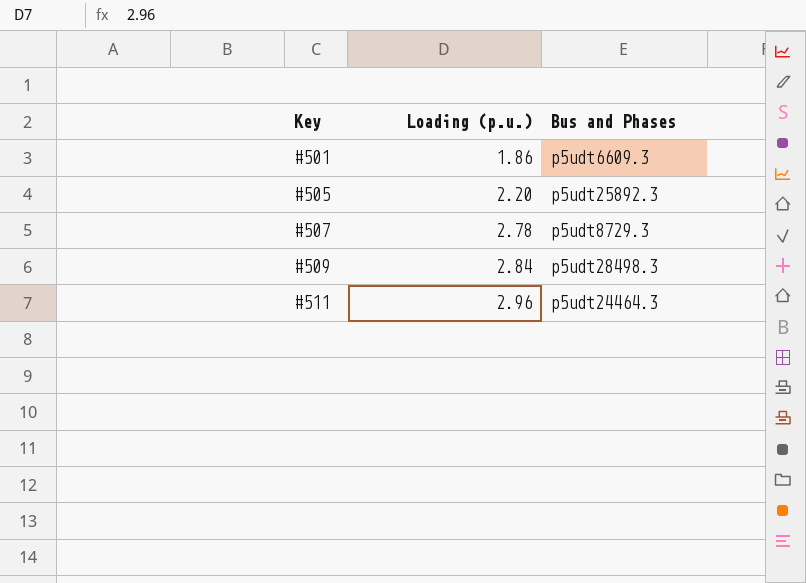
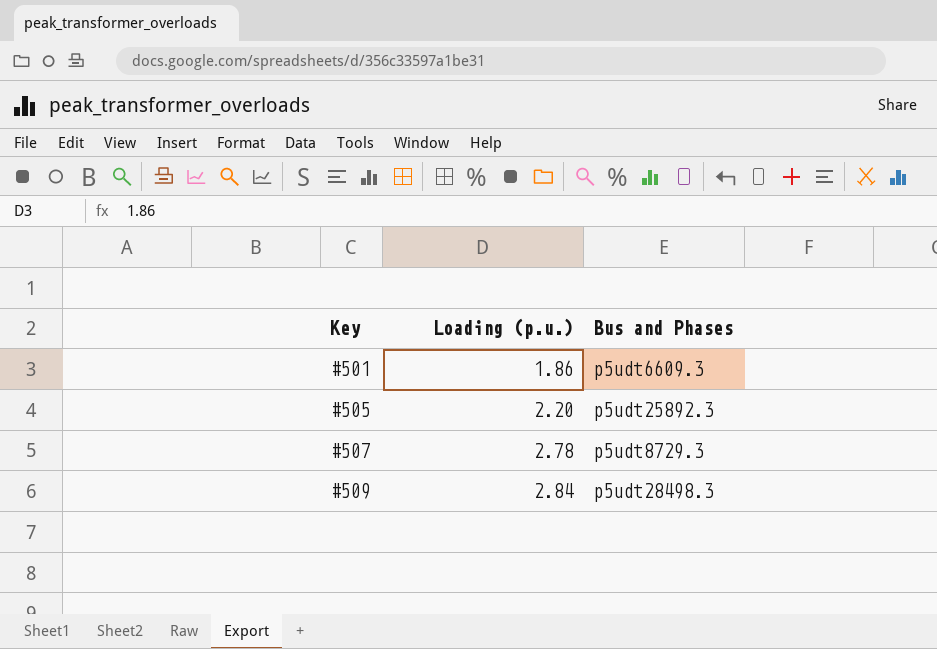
row #511: 2.96 | p5udt24464.3 -> none

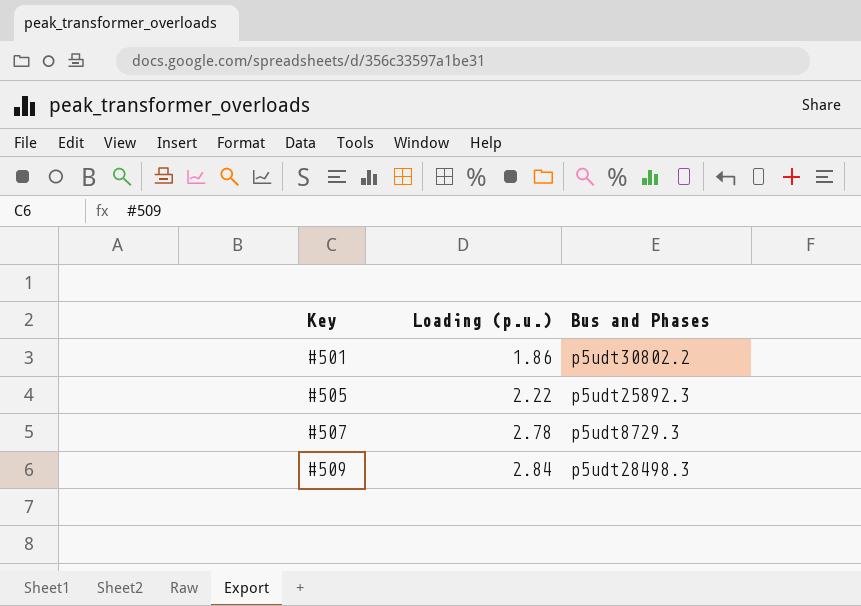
#501 | Bus and Phases: p5udt6609.3 -> p5udt30802.2
#505 | Loading (p.u.): 2.20 -> 2.22

